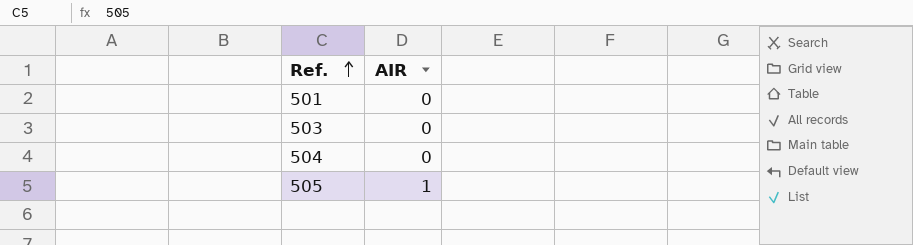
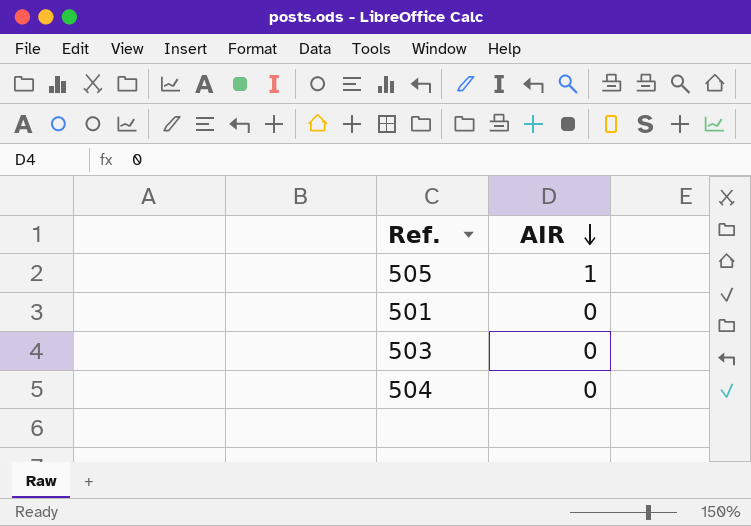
row order: Ref. ascending -> AIR descending

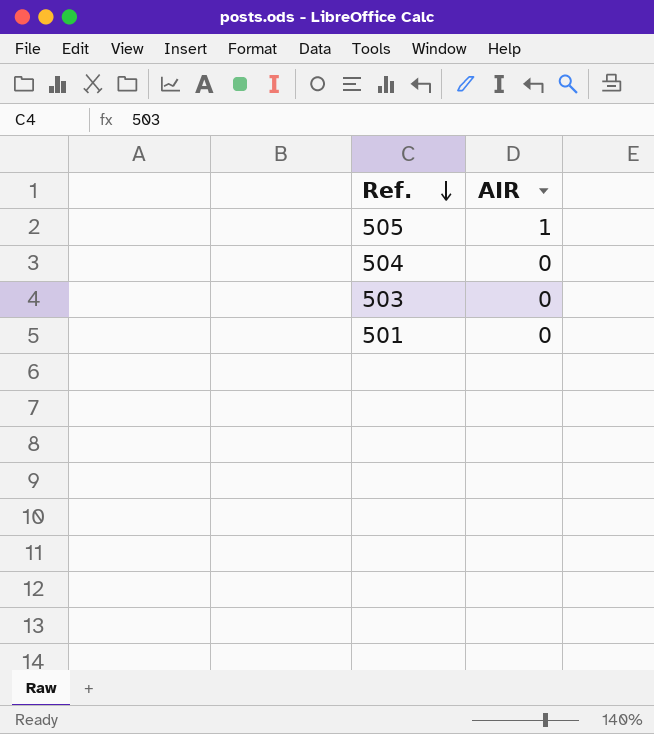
row order: AIR descending -> Ref. descending

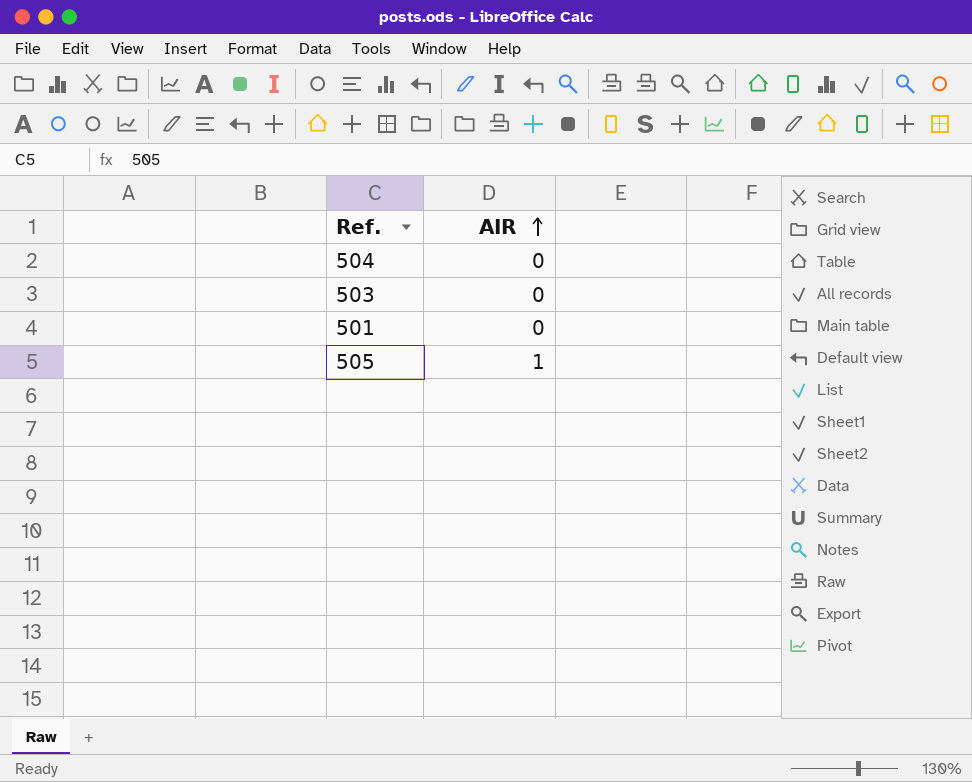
row order: Ref. descending -> AIR ascending

